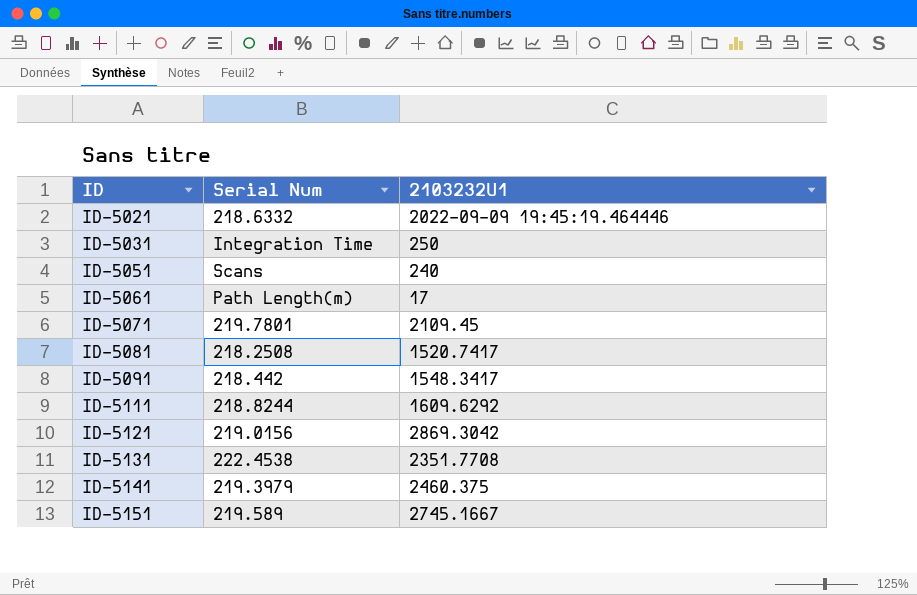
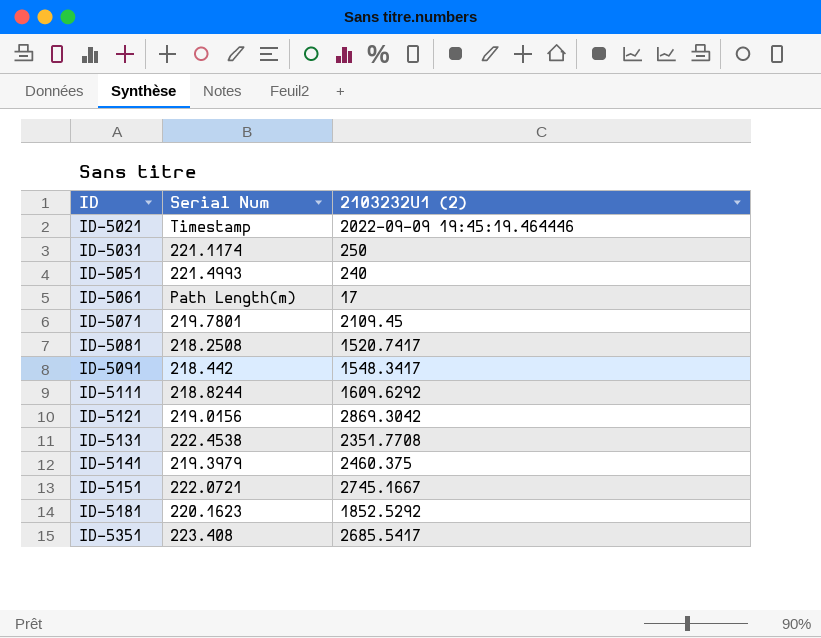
column name: 2103232U1 -> 2103232U1 (2)
ID-5021 | Serial Num: 218.6332 -> Timestamp
ID-5031 | Serial Num: Integration Time -> 221.1174
ID-5051 | Serial Num: Scans -> 221.4993
ID-5151 | Serial Num: 219.589 -> 222.0721
row ID-5181: none -> 220.1623 | 1852.5292
row ID-5351: none -> 223.408 | 2685.5417

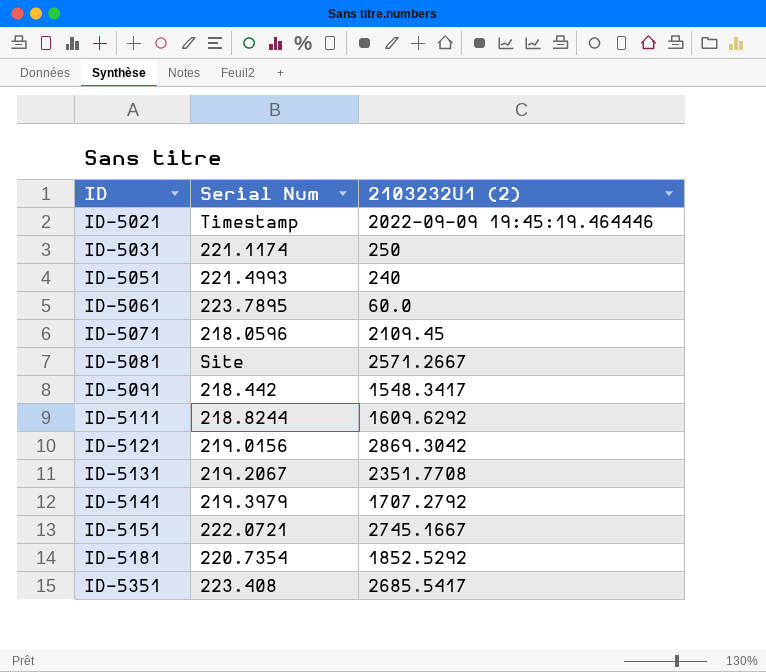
ID-5061 | Serial Num: Path Length(m) -> 223.7895
ID-5061 | 2103232U1 (2): 17 -> 60.0
ID-5071 | Serial Num: 219.7801 -> 218.0596
ID-5081 | Serial Num: 218.2508 -> Site
ID-5081 | 2103232U1 (2): 1520.7417 -> 2571.2667
ID-5131 | Serial Num: 222.4538 -> 219.2067
ID-5141 | 2103232U1 (2): 2460.375 -> 1707.2792
ID-5181 | Serial Num: 220.1623 -> 220.7354

